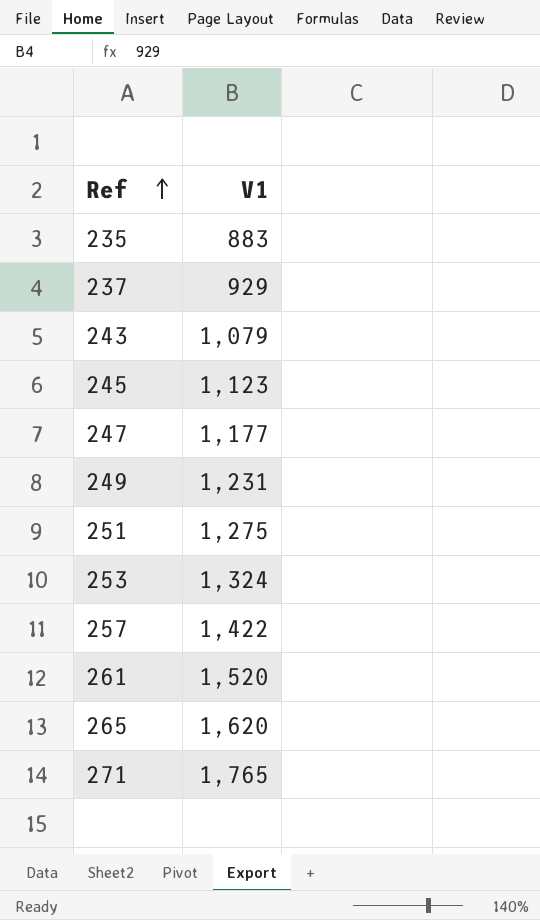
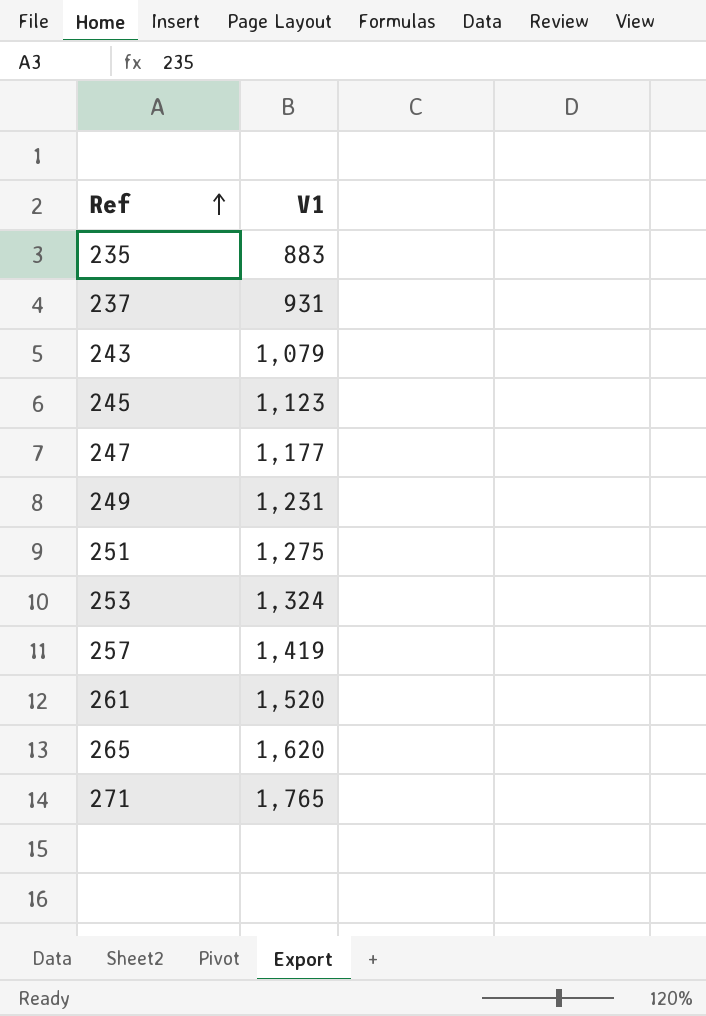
237 | V1: 929 -> 931
257 | V1: 1,422 -> 1,419

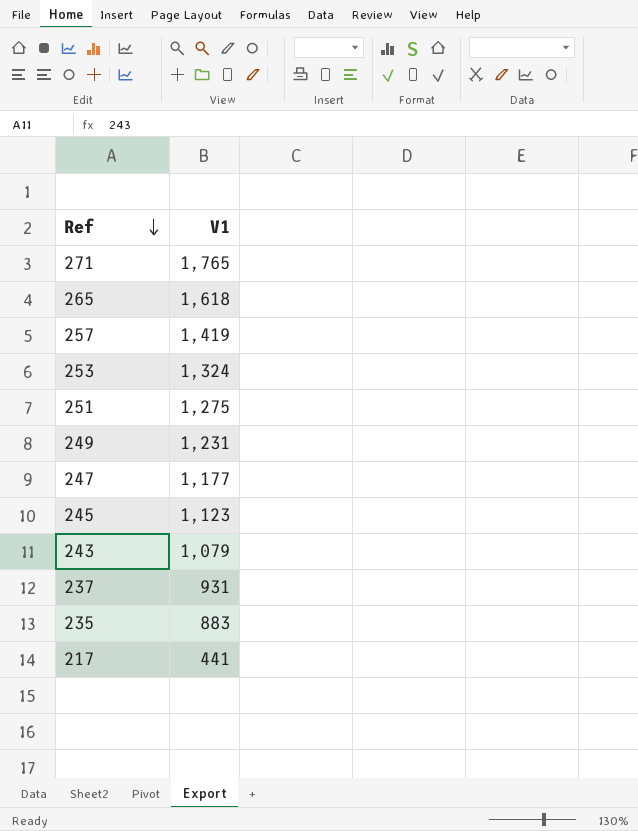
row order: Ref ascending -> Ref descending
row 261: 1,520 -> none
265 | V1: 1,620 -> 1,618
row 217: none -> 441

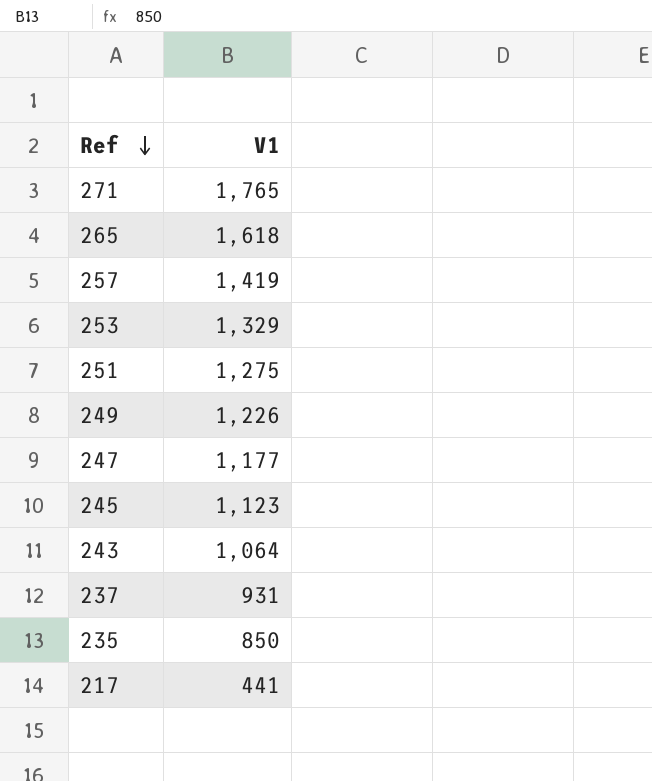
253 | V1: 1,324 -> 1,329
249 | V1: 1,231 -> 1,226
243 | V1: 1,079 -> 1,064
235 | V1: 883 -> 850

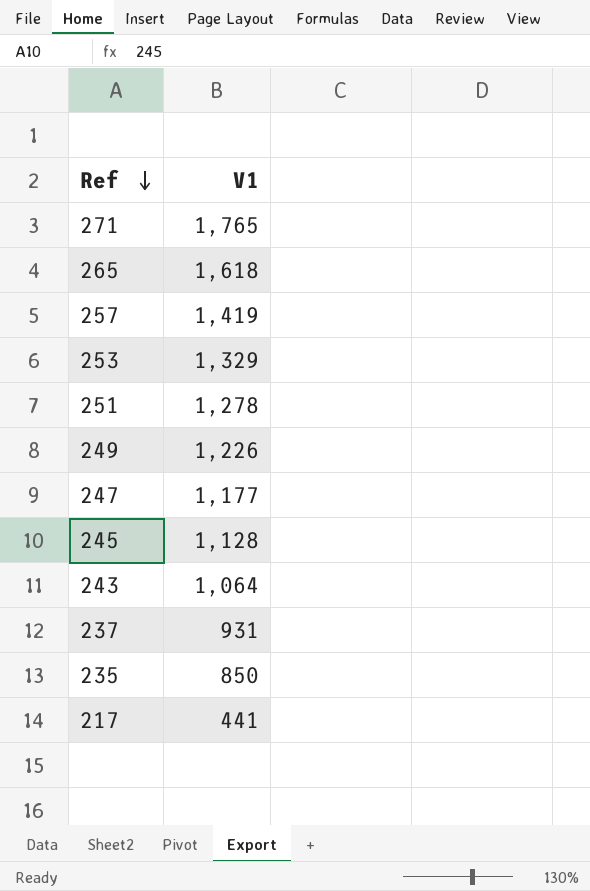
251 | V1: 1,275 -> 1,278
245 | V1: 1,123 -> 1,128

